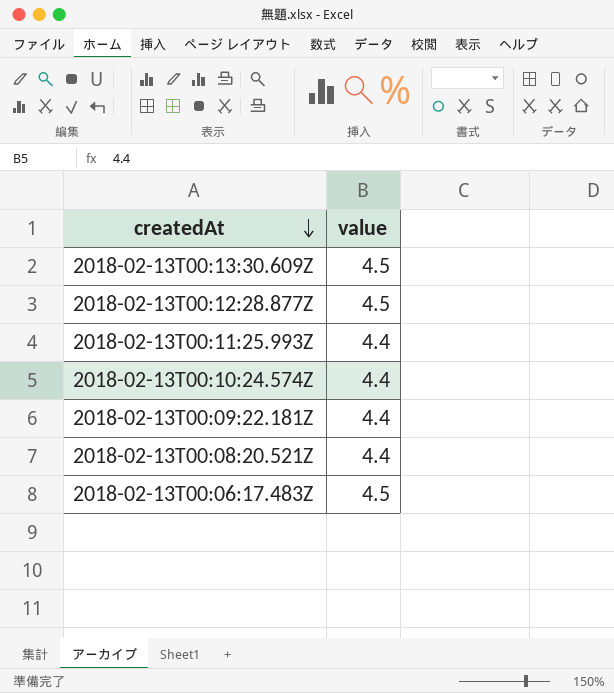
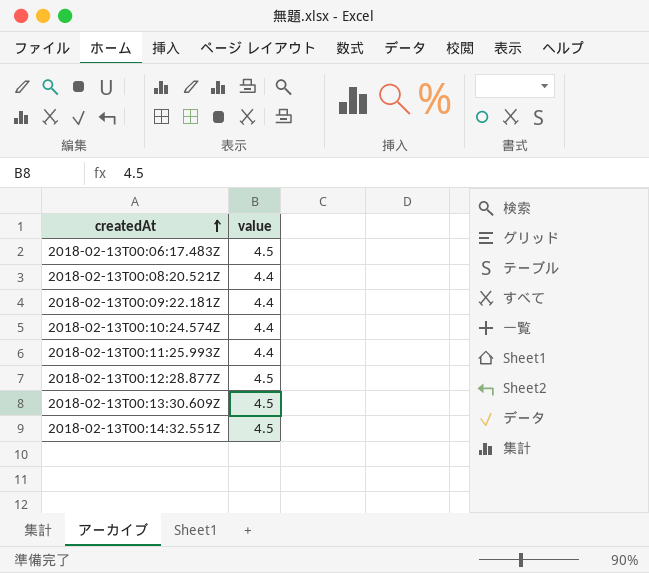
row order: createdAt descending -> createdAt ascending
row 2018-02-13T00:14:32.551Z: none -> 4.5

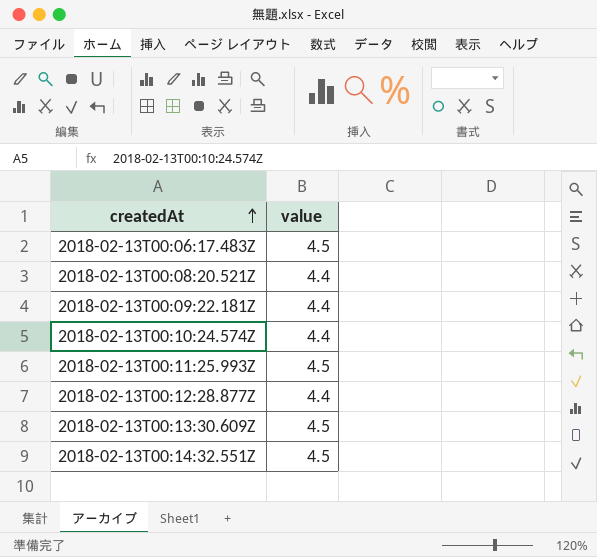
2018-02-13T00:11:25.993Z | value: 4.4 -> 4.5
2018-02-13T00:12:28.877Z | value: 4.5 -> 4.4

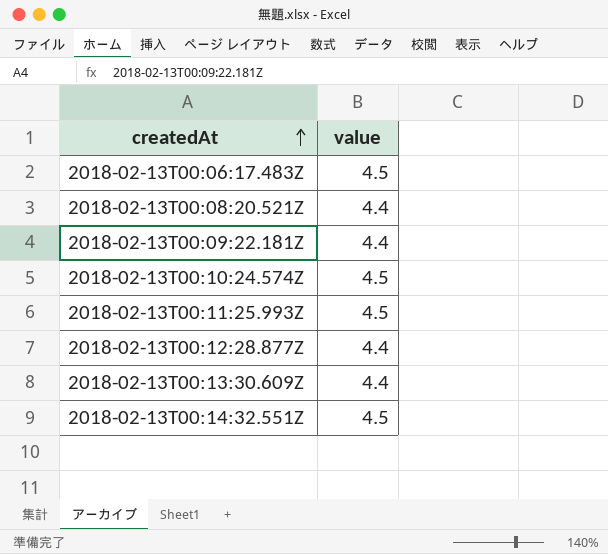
2018-02-13T00:10:24.574Z | value: 4.4 -> 4.5
2018-02-13T00:13:30.609Z | value: 4.5 -> 4.4

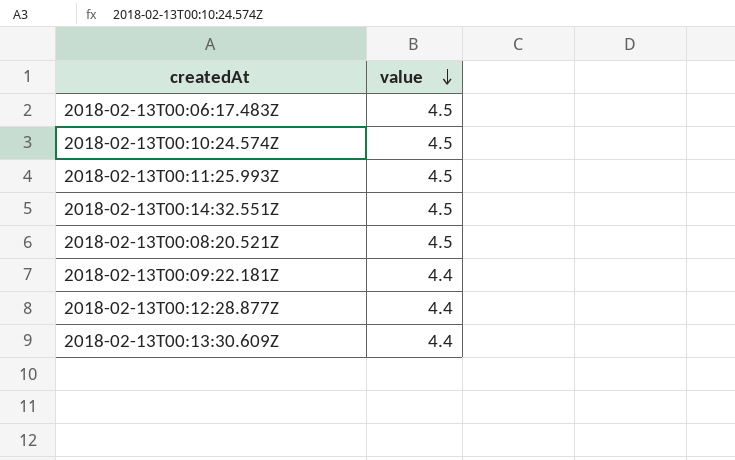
row order: createdAt ascending -> value descending
2018-02-13T00:08:20.521Z | value: 4.4 -> 4.5

